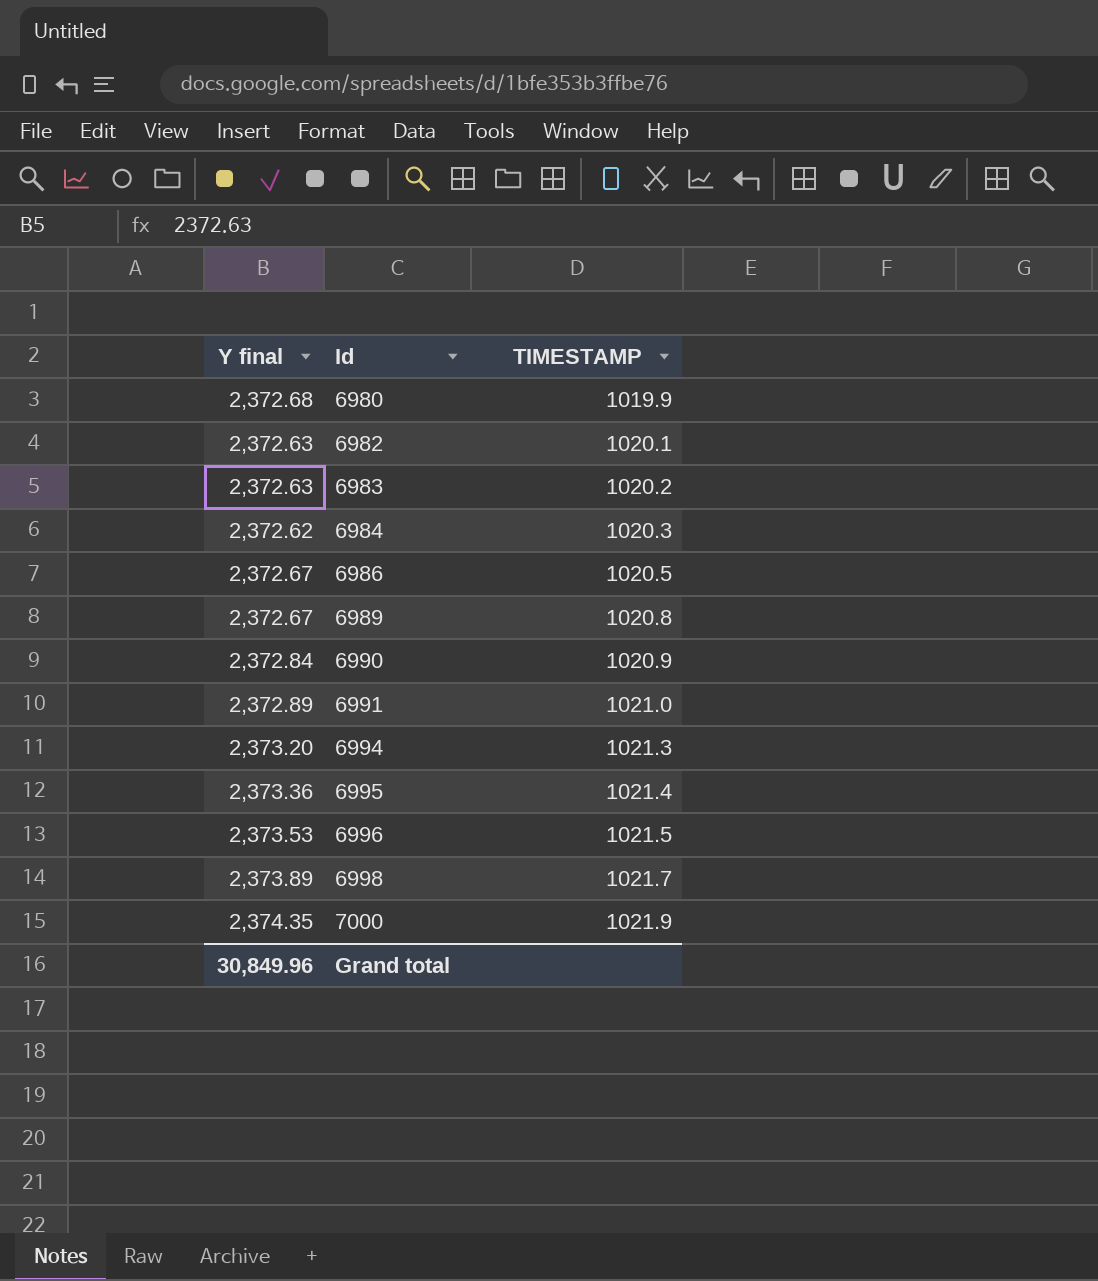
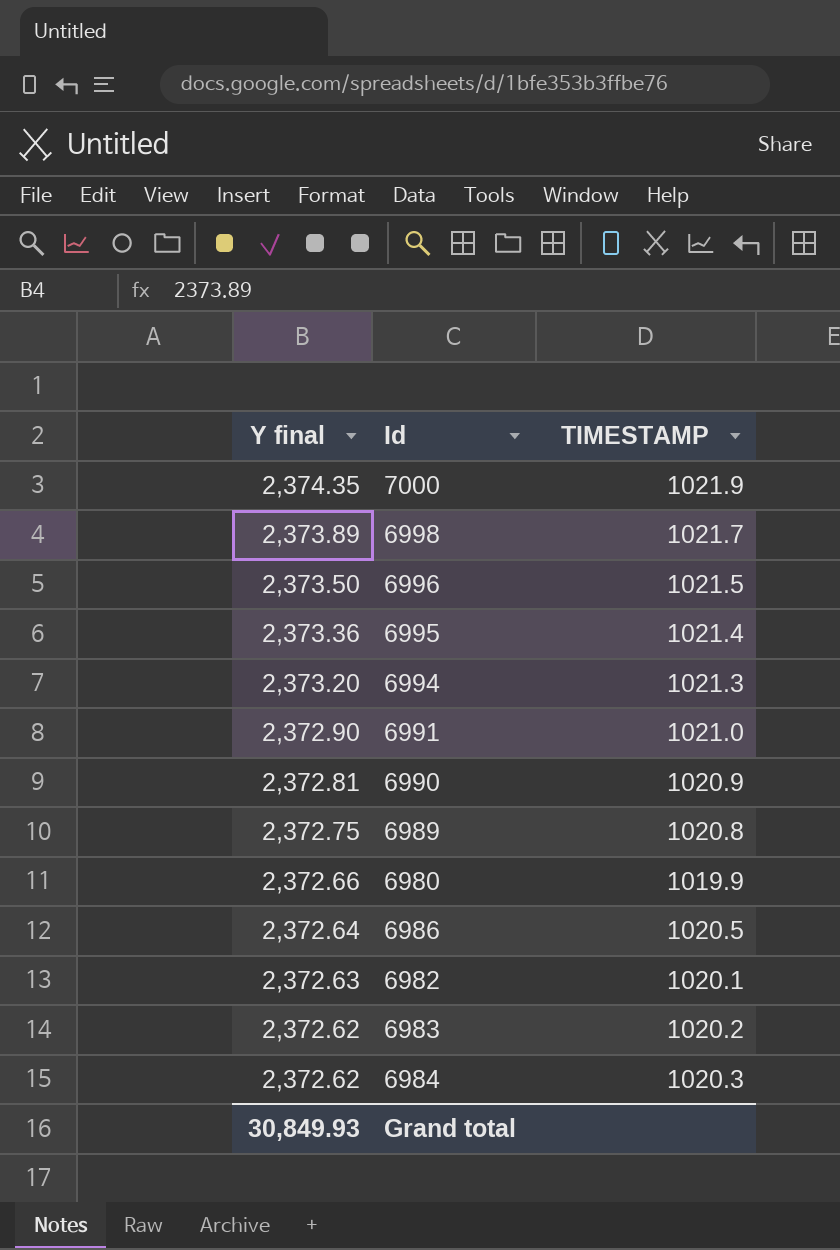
row order: Id ascending -> Y final descending
6996 | Y final: 2,373.53 -> 2,373.50
6991 | Y final: 2,372.89 -> 2,372.90
6990 | Y final: 2,372.84 -> 2,372.81
6989 | Y final: 2,372.67 -> 2,372.75
6980 | Y final: 2,372.68 -> 2,372.66
6986 | Y final: 2,372.67 -> 2,372.64
6983 | Y final: 2,372.63 -> 2,372.62
Grand total | Y final: 30,849.96 -> 30,849.93

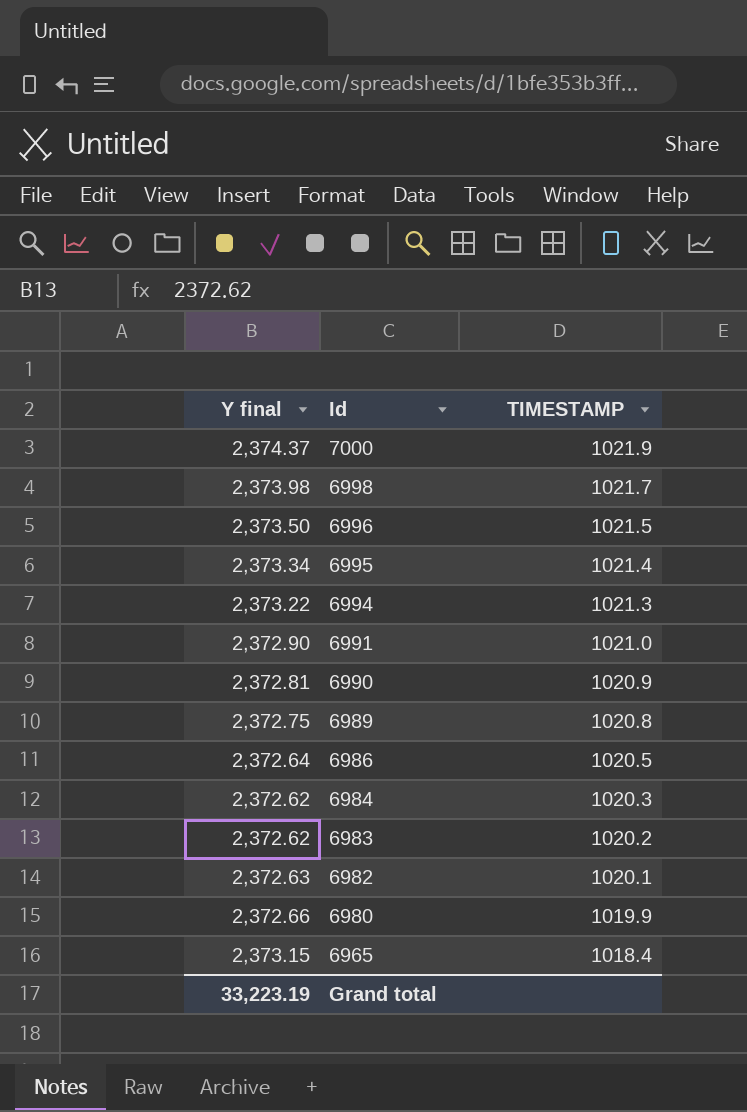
row order: Y final descending -> Id descending
7000 | Y final: 2,374.35 -> 2,374.37
6998 | Y final: 2,373.89 -> 2,373.98
6995 | Y final: 2,373.36 -> 2,373.34
6994 | Y final: 2,373.20 -> 2,373.22
row 6965: none -> 2,373.15 | 1018.4
Grand total | Y final: 30,849.93 -> 33,223.19

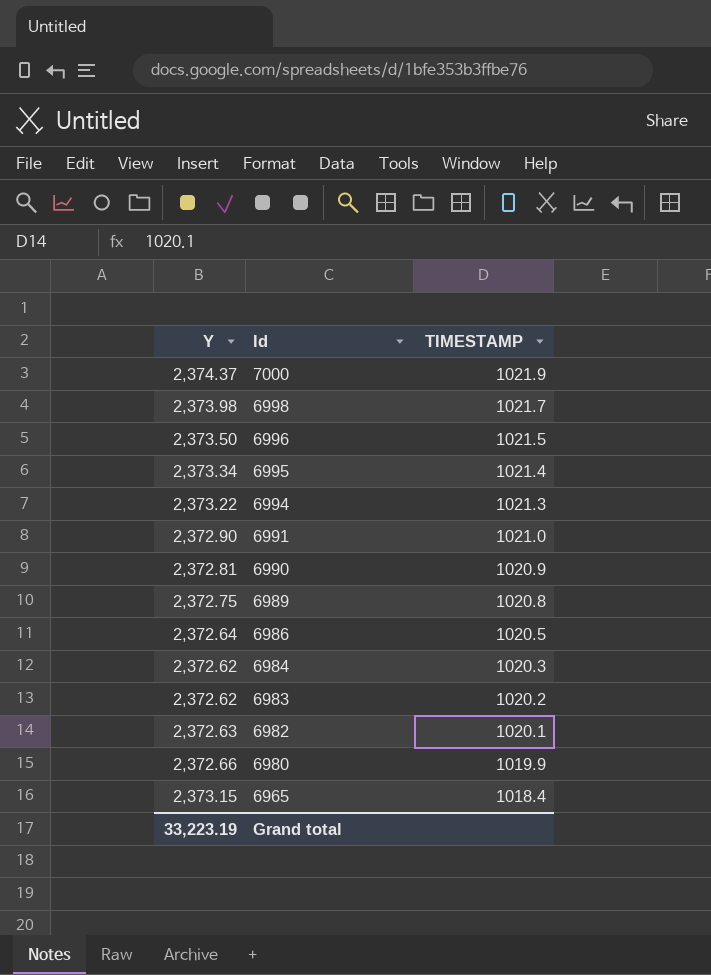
column name: Y final -> Y

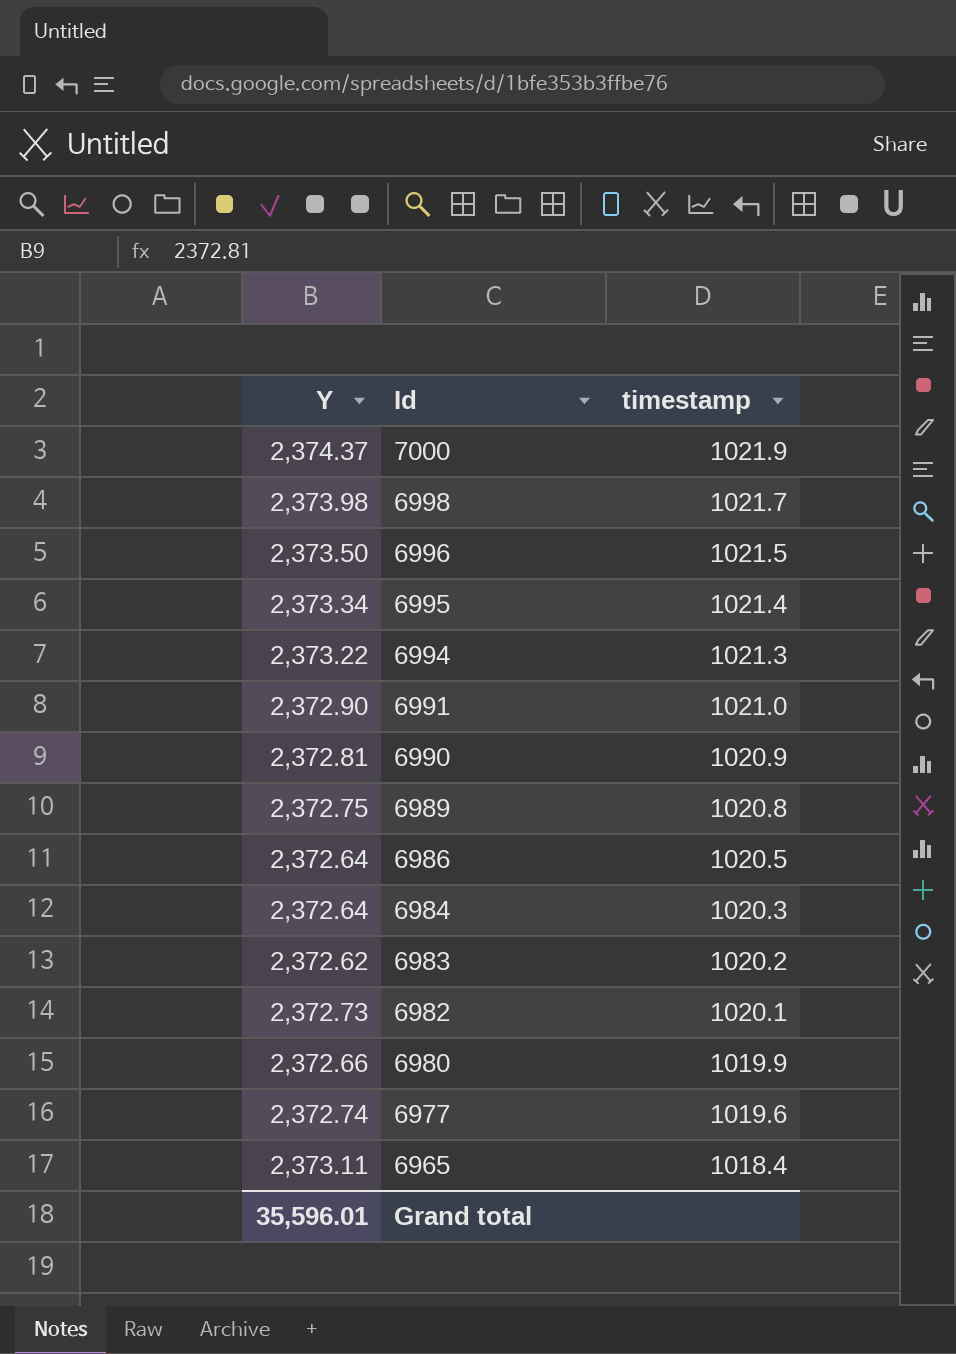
column name: TIMESTAMP -> timestamp
6984 | Y: 2,372.62 -> 2,372.64
6982 | Y: 2,372.63 -> 2,372.73
row 6977: none -> 2,372.74 | 1019.6
6965 | Y: 2,373.15 -> 2,373.11
Grand total | Y: 33,223.19 -> 35,596.01

